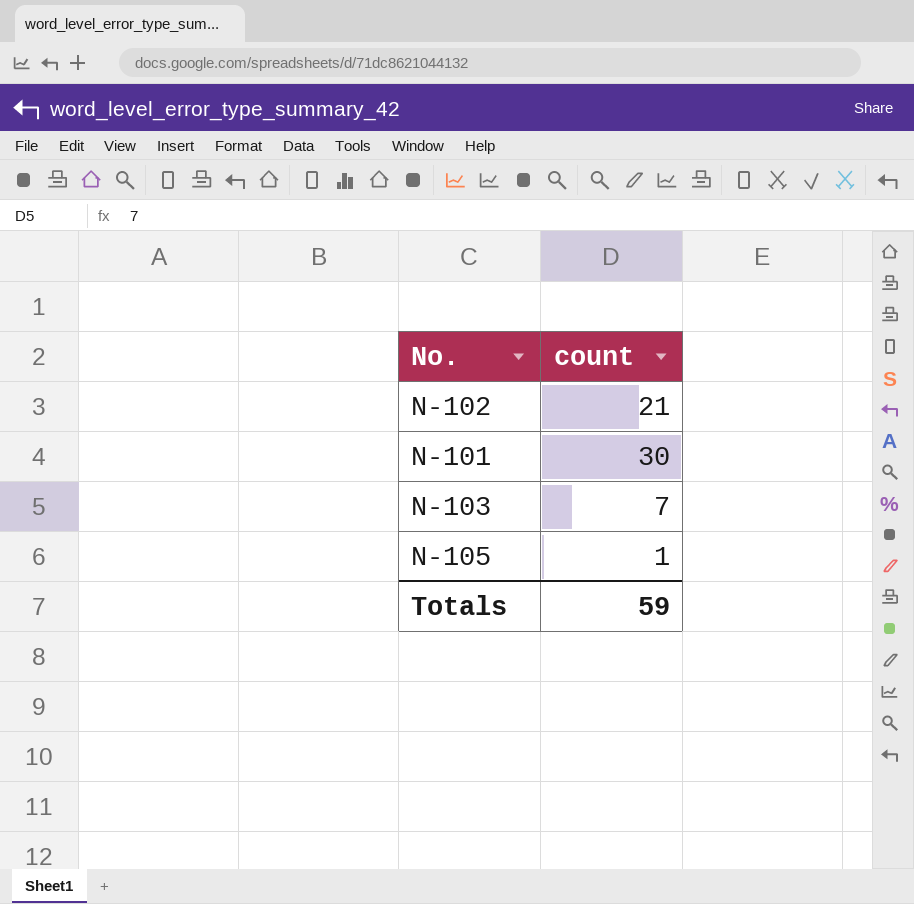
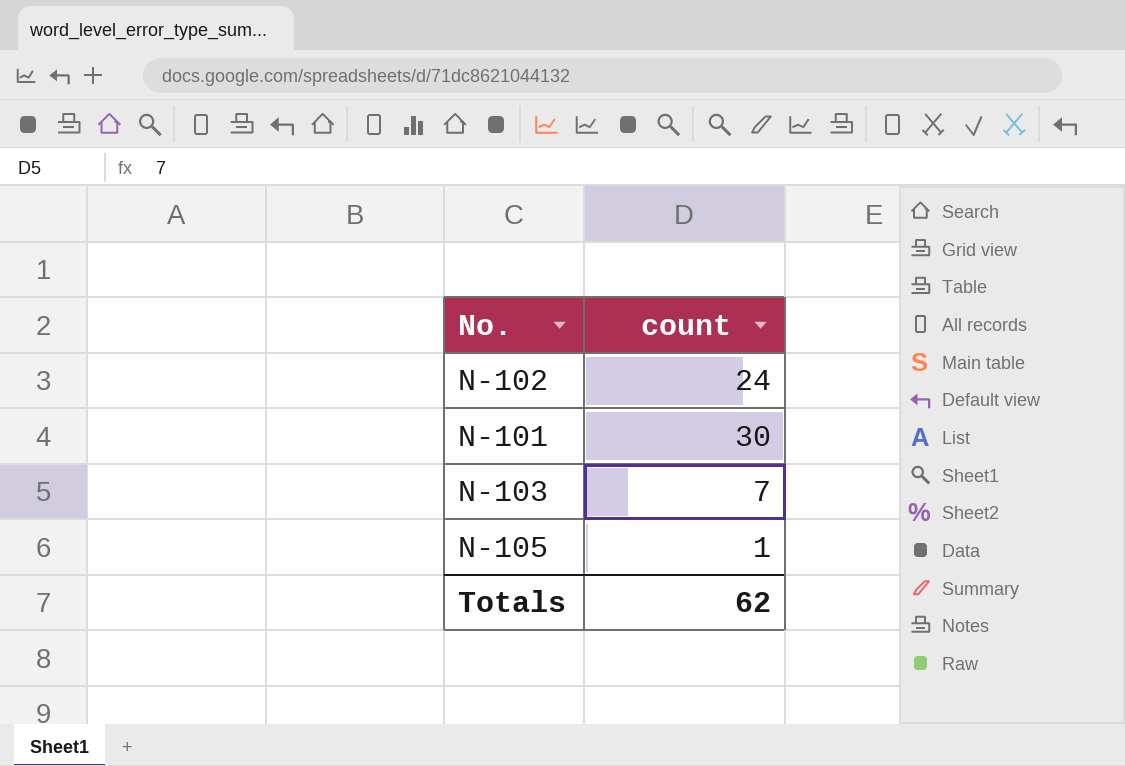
N-102 | count: 21 -> 24
Totals | count: 59 -> 62

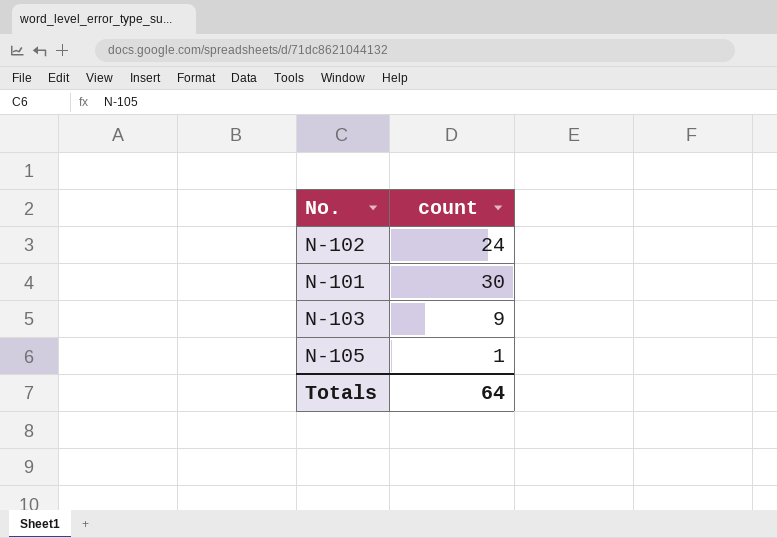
N-103 | count: 7 -> 9
Totals | count: 62 -> 64

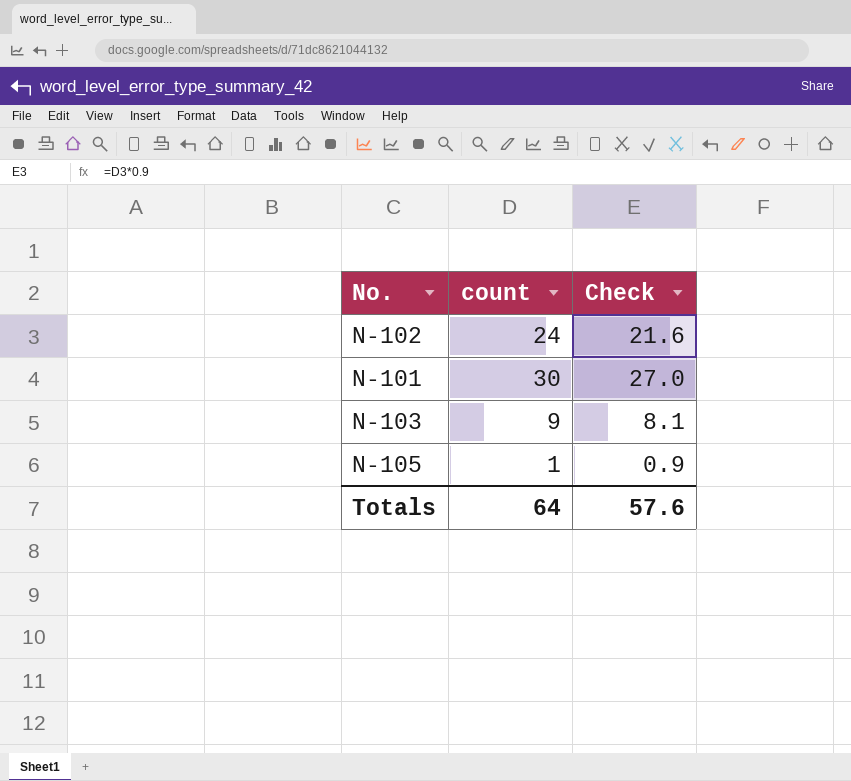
column Check | formula: none -> [count] * 0.9

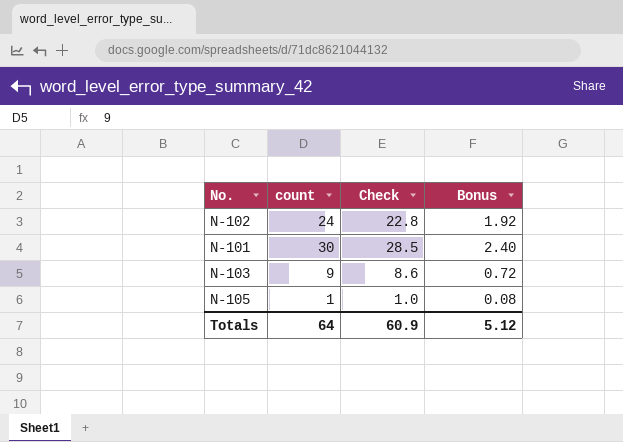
column Check | formula: [count] * 0.9 -> [count] * 0.95
column Bonus | formula: none -> [count] * 0.08
Totals | Check: 57.6 -> 60.9

